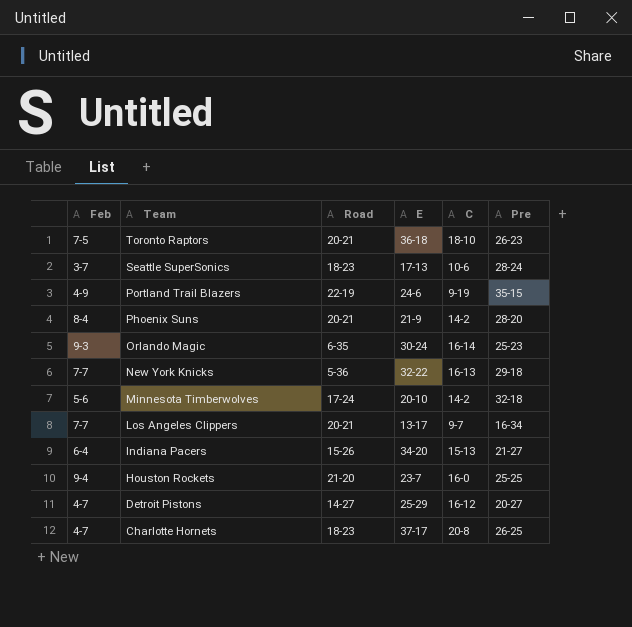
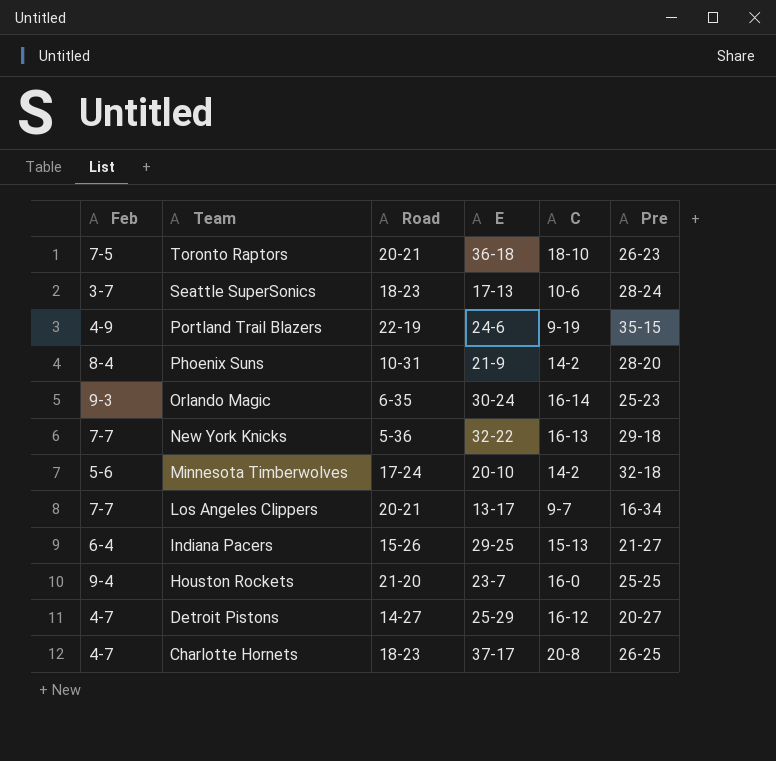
Phoenix Suns | Road: 20-21 -> 10-31
Indiana Pacers | E: 34-20 -> 29-25

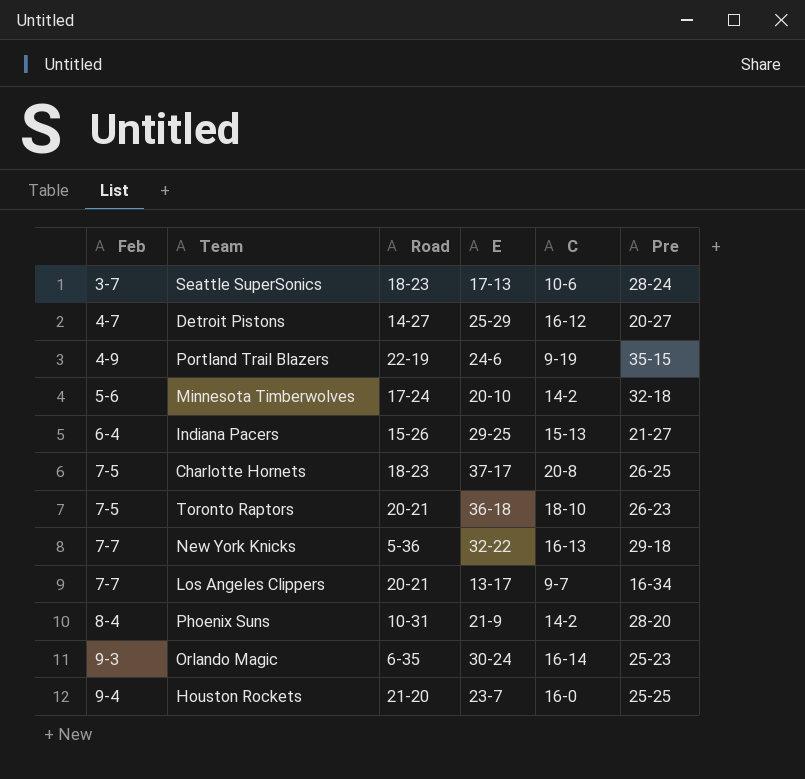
row order: Team descending -> Feb ascending
Charlotte Hornets | Feb: 4-7 -> 7-5

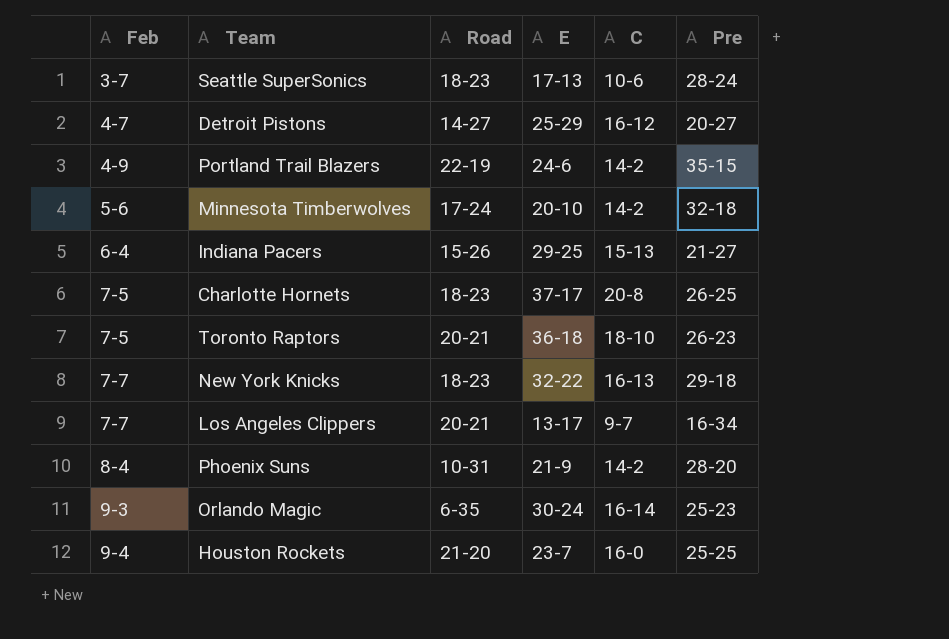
Portland Trail Blazers | C: 9-19 -> 14-2
New York Knicks | Road: 5-36 -> 18-23

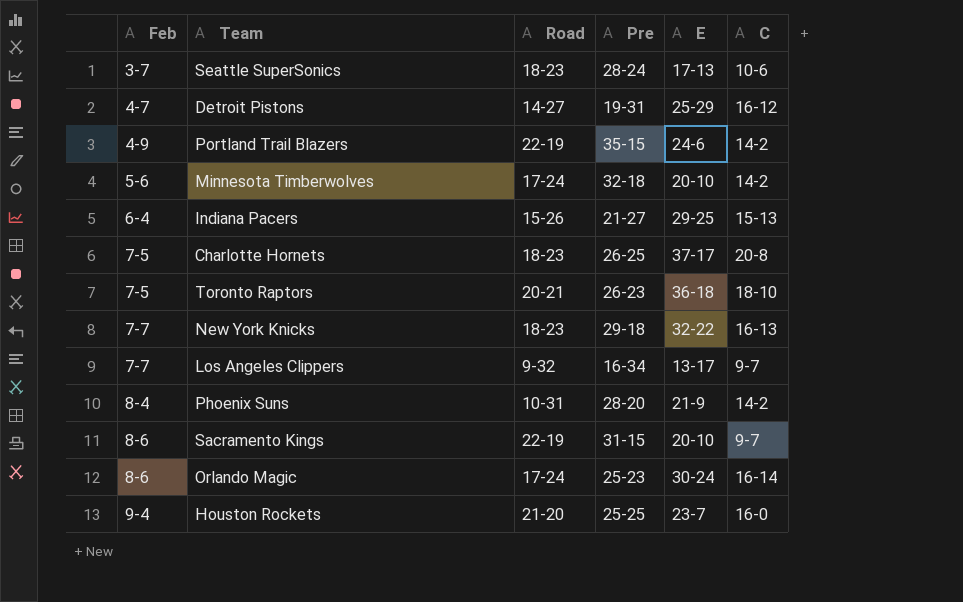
column Pre | position: 6 -> 4
Detroit Pistons | Pre: 20-27 -> 19-31
Los Angeles Clippers | Road: 20-21 -> 9-32
row Sacramento Kings: none -> 8-6 | 22-19 | 31-15 | 20-10 | 9-7
Orlando Magic | Feb: 9-3 -> 8-6
Orlando Magic | Road: 6-35 -> 17-24

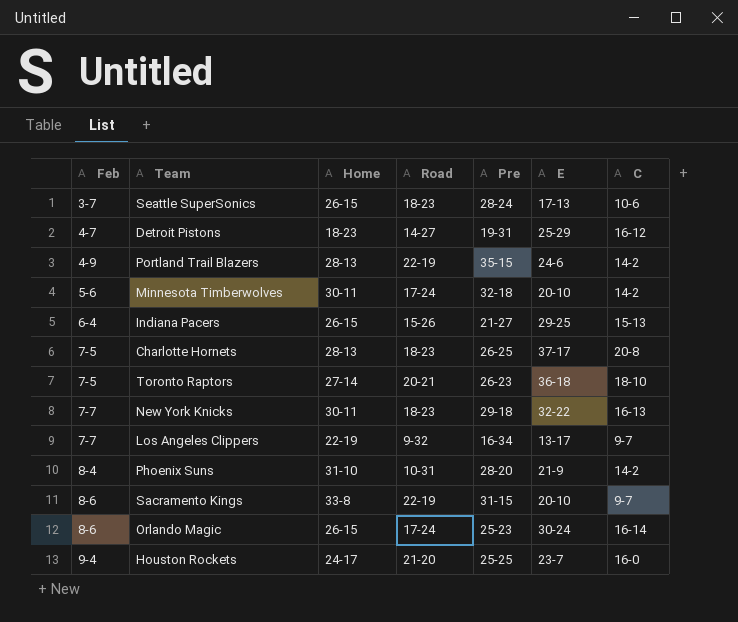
column Home | position: none -> 3

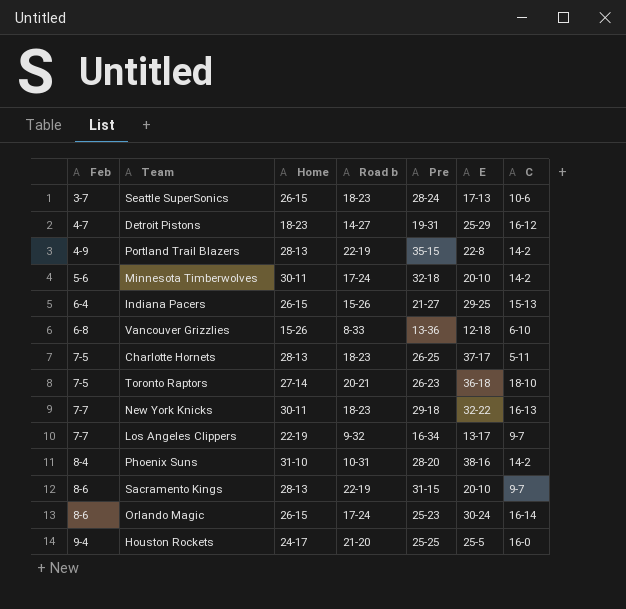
column name: Road -> Road b
Portland Trail Blazers | E: 24-6 -> 22-8
row Vancouver Grizzlies: none -> 6-8 | 15-26 | 8-33 | 13-36 | 12-18 | 6-10
Charlotte Hornets | C: 20-8 -> 5-11
Phoenix Suns | E: 21-9 -> 38-16
Sacramento Kings | Home: 33-8 -> 28-13
Houston Rockets | E: 23-7 -> 25-5

